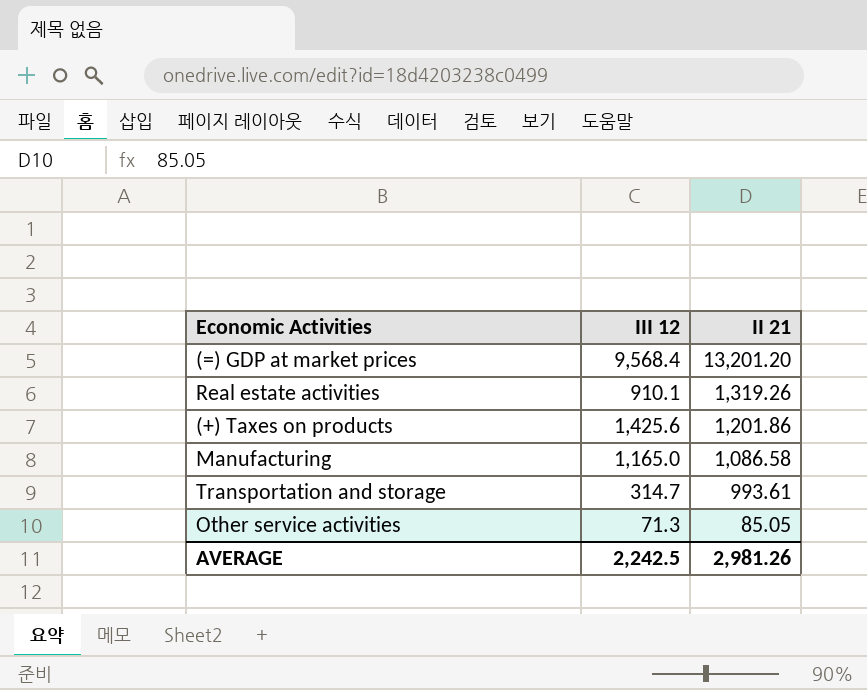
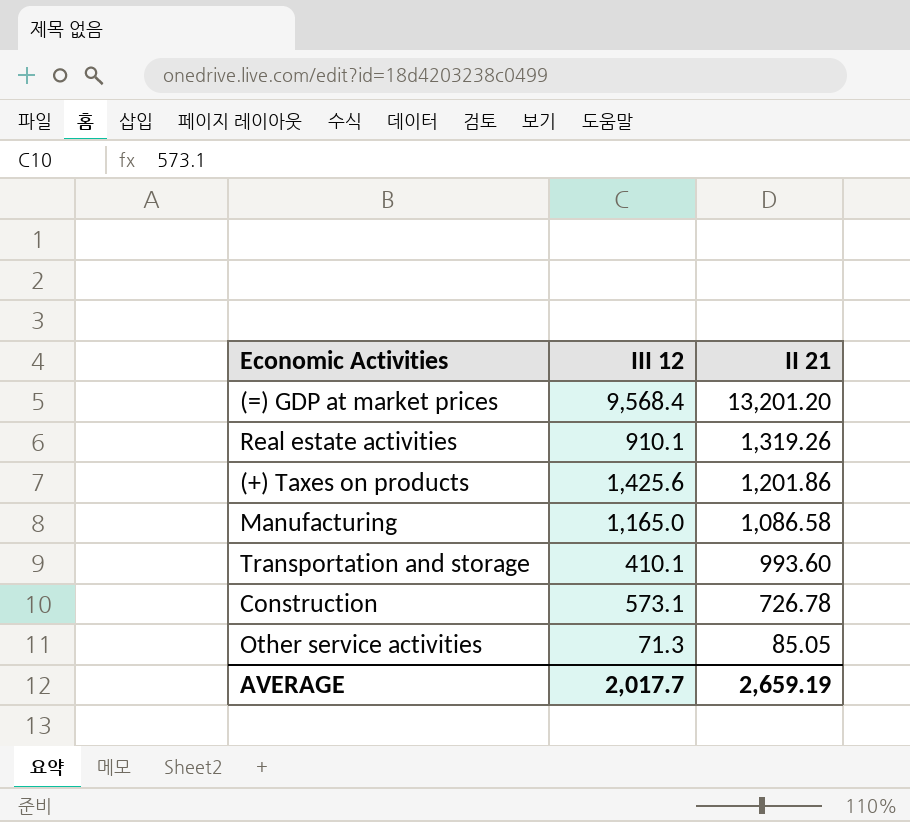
Transportation and storage | III 12: 314.7 -> 410.1
Transportation and storage | II 21: 993.61 -> 993.60
row Construction: none -> 573.1 | 726.78
AVERAGE | III 12: 2,242.5 -> 2,017.7
AVERAGE | II 21: 2,981.26 -> 2,659.19

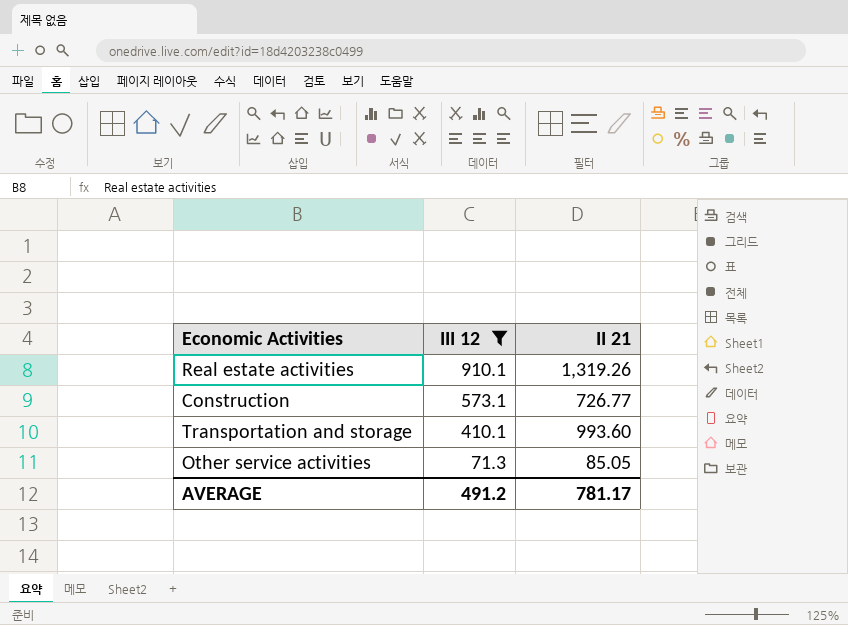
filter: none -> III 12 <= 910.1
row order: II 21 descending -> III 12 descending
Construction | II 21: 726.78 -> 726.77
AVERAGE | III 12: 2,017.7 -> 491.2
AVERAGE | II 21: 2,659.19 -> 781.17

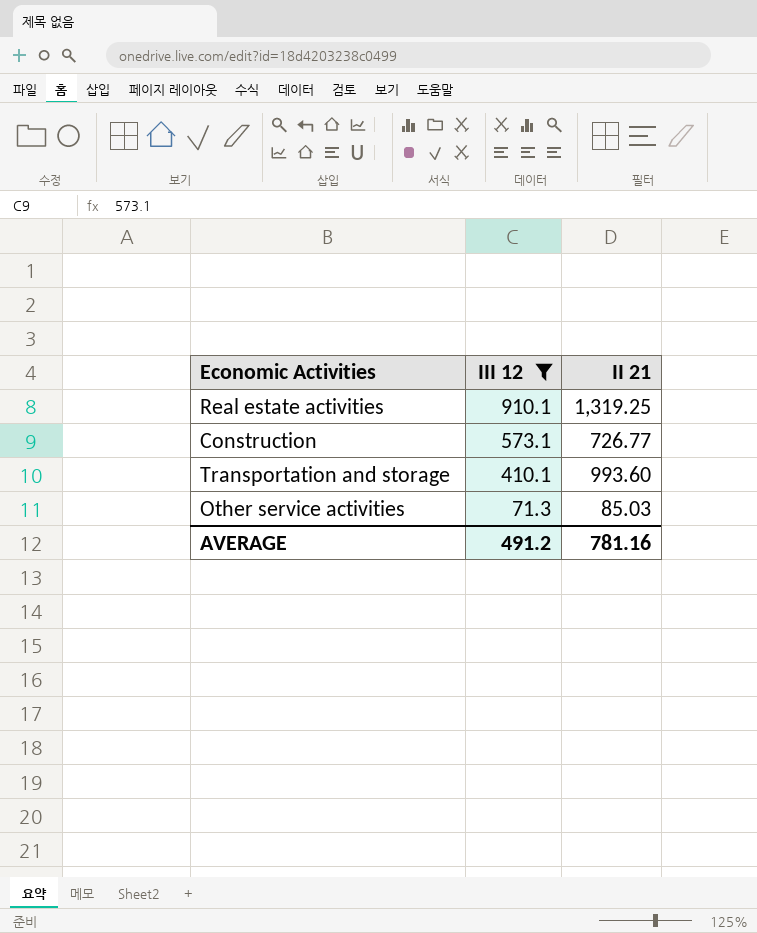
Real estate activities | II 21: 1,319.26 -> 1,319.25
Other service activities | II 21: 85.05 -> 85.03
AVERAGE | II 21: 781.17 -> 781.16

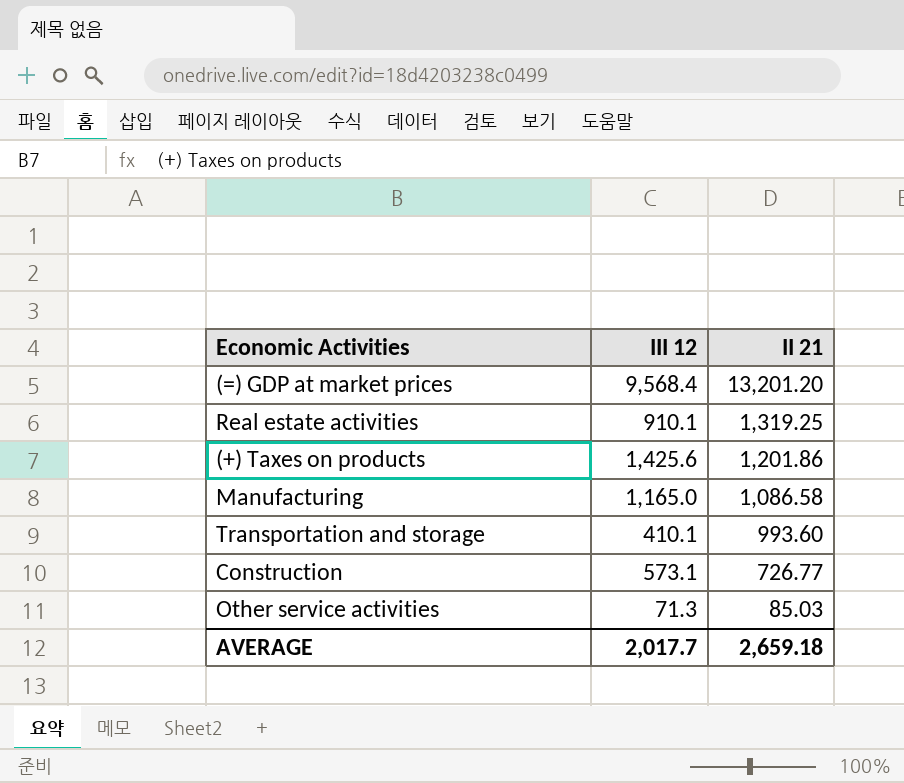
filter: III 12 <= 910.1 -> none
row order: III 12 descending -> II 21 descending
AVERAGE | III 12: 491.2 -> 2,017.7
AVERAGE | II 21: 781.16 -> 2,659.18

